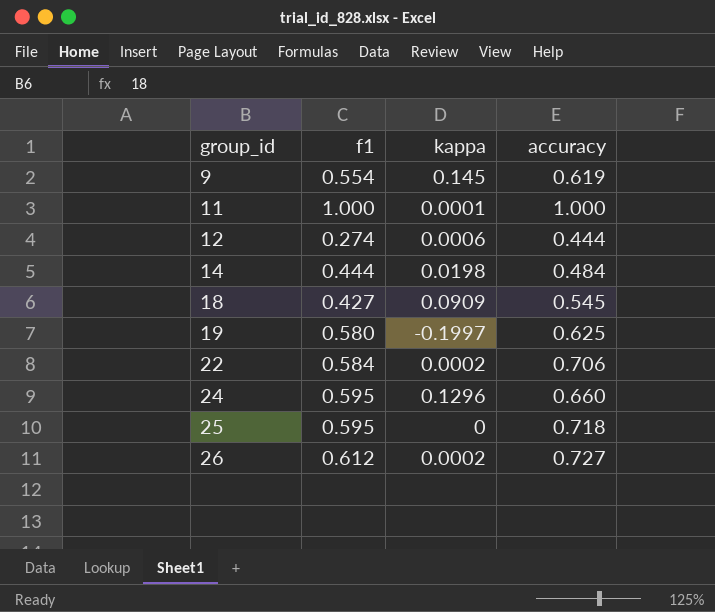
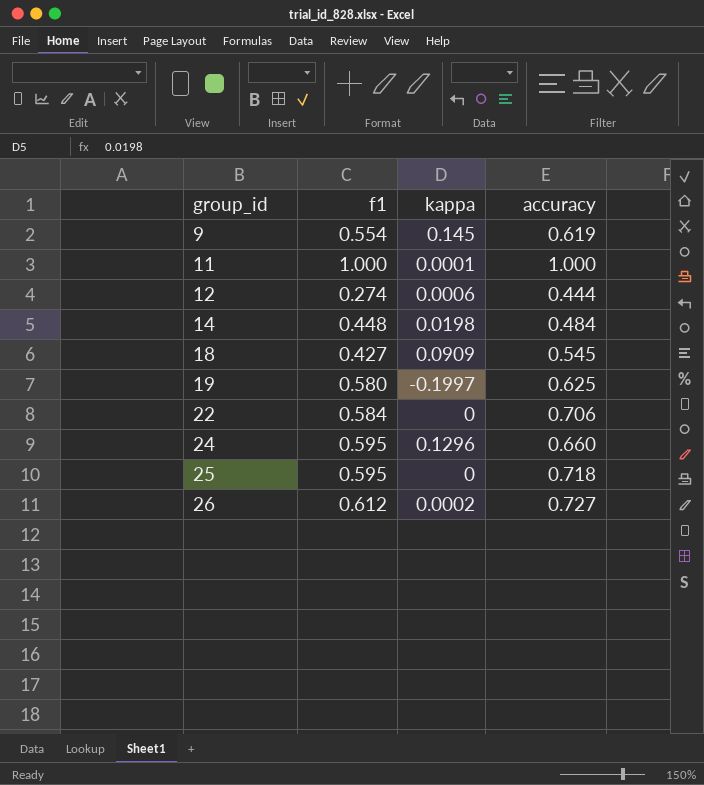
14 | f1: 0.444 -> 0.448
22 | kappa: 0.0002 -> 0

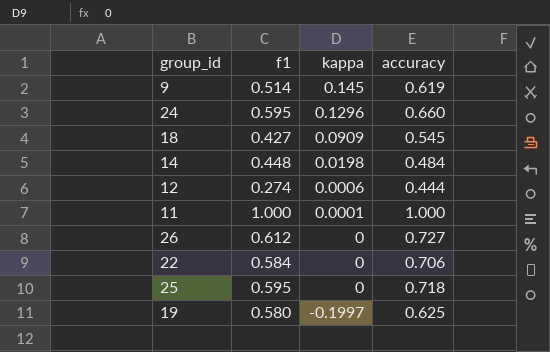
row order: group_id ascending -> kappa descending
9 | f1: 0.554 -> 0.514
26 | kappa: 0.0002 -> 0

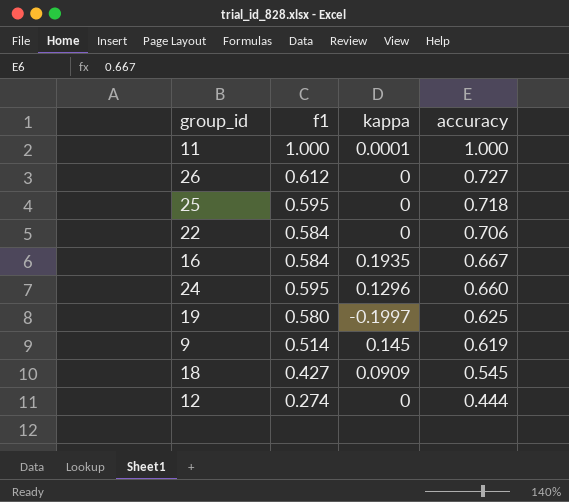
row order: kappa descending -> accuracy descending
row 14: 0.448 | 0.0198 | 0.484 -> none
row 16: none -> 0.584 | 0.1935 | 0.667
12 | kappa: 0.0006 -> 0

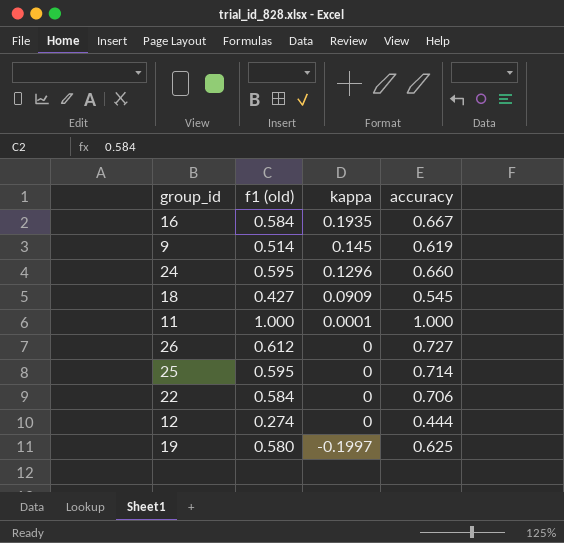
row order: accuracy descending -> kappa descending
column name: f1 -> f1 (old)
25 | accuracy: 0.718 -> 0.714

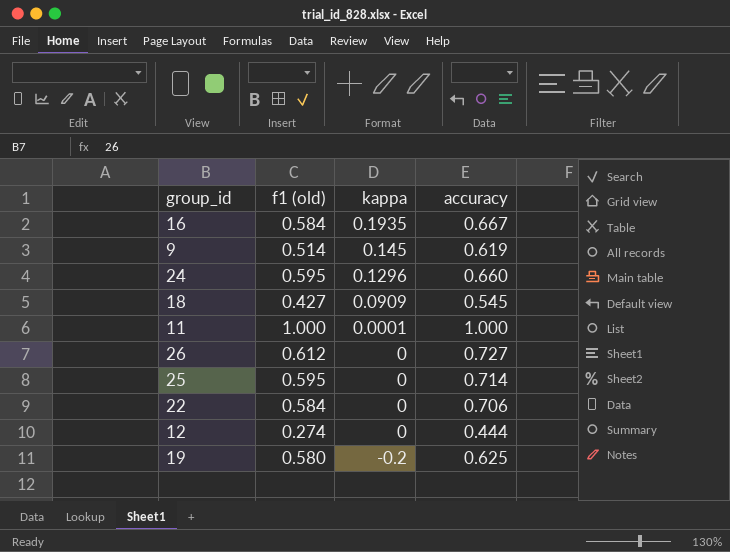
19 | kappa: -0.1997 -> -0.2

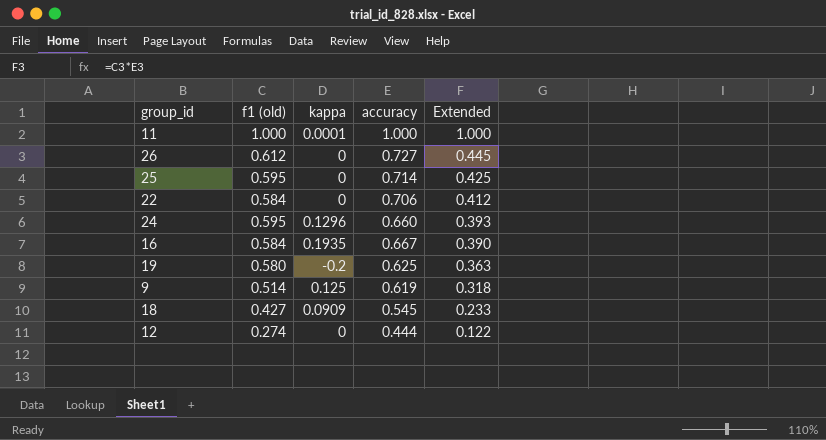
row order: kappa descending -> Extended descending
column Extended | formula: none -> [f1 (old)] * [accuracy]
9 | kappa: 0.145 -> 0.125

